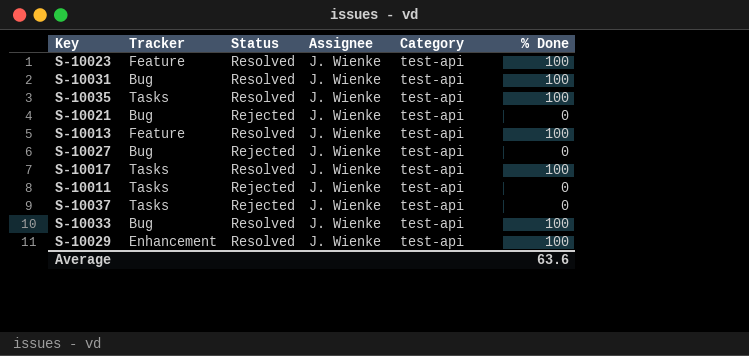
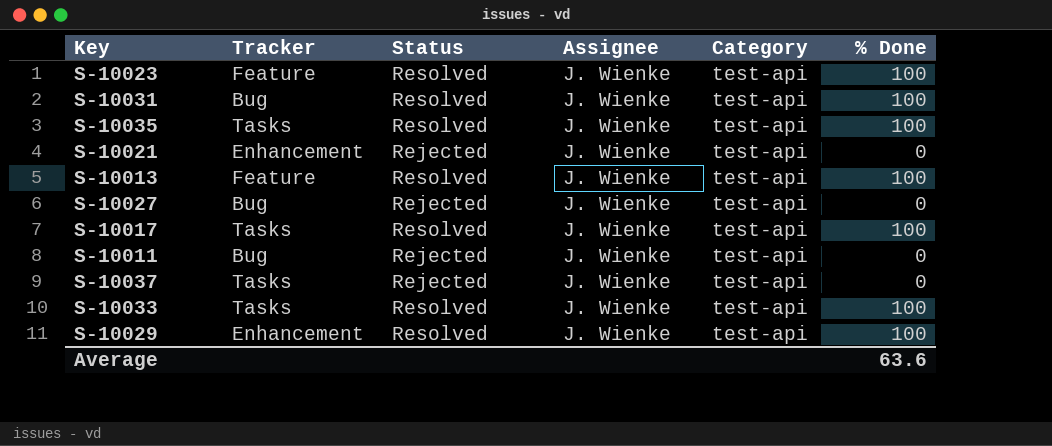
S-10021 | Tracker: Bug -> Enhancement
S-10011 | Tracker: Tasks -> Bug
S-10033 | Tracker: Bug -> Tasks

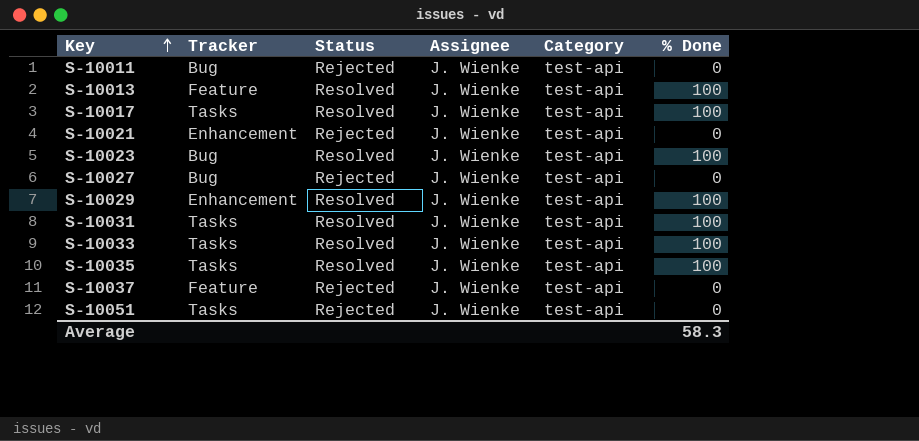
row order: none -> Key ascending
S-10023 | Tracker: Feature -> Bug
S-10031 | Tracker: Bug -> Tasks
S-10037 | Tracker: Tasks -> Feature
row S-10051: none -> Tasks | Rejected | J. Wienke | test-api | 0
Average | % Done: 63.6 -> 58.3

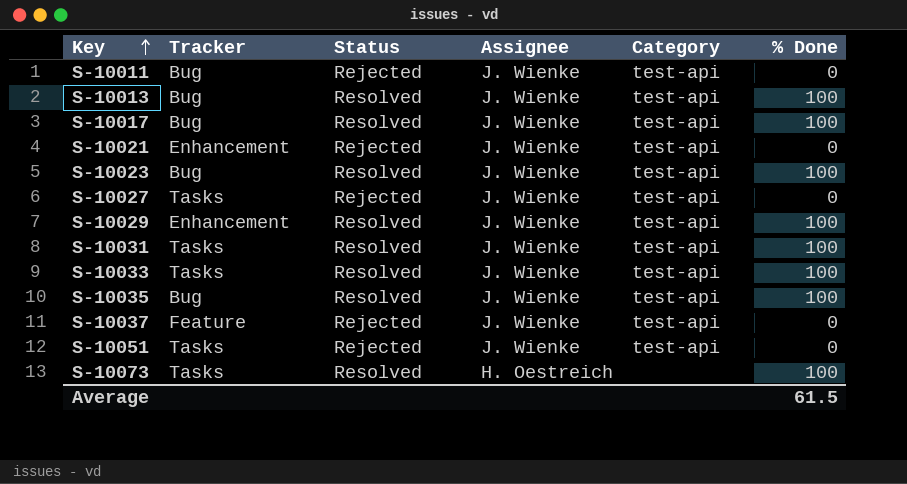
S-10013 | Tracker: Feature -> Bug
S-10017 | Tracker: Tasks -> Bug
S-10027 | Tracker: Bug -> Tasks
S-10035 | Tracker: Tasks -> Bug
row S-10073: none -> Tasks | Resolved | H. Oestreich | none | 100
Average | % Done: 58.3 -> 61.5

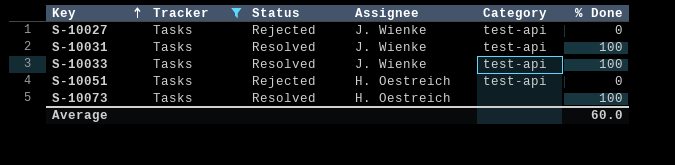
filter: none -> Tracker = Tasks
S-10051 | Assignee: J. Wienke -> H. Oestreich
Average | % Done: 61.5 -> 60.0

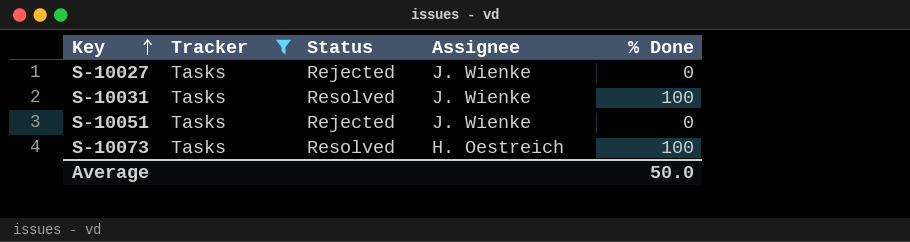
column Category | position: 5 -> none
row S-10033: Tasks | Resolved | J. Wienke | test-api | 100 -> none
S-10051 | Assignee: H. Oestreich -> J. Wienke
Average | % Done: 60.0 -> 50.0

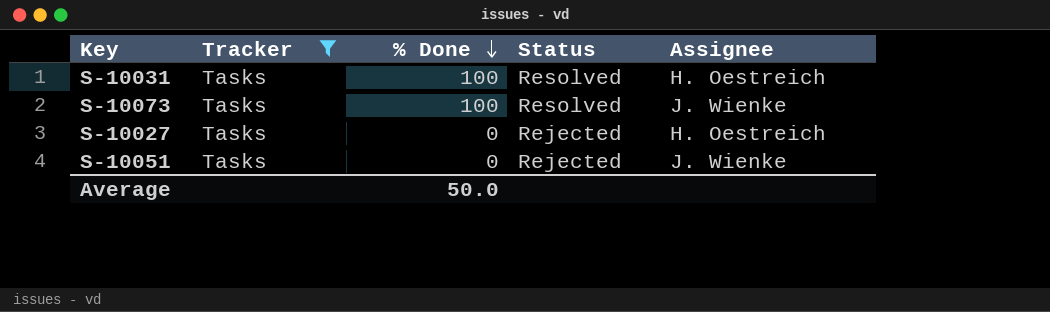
row order: Key ascending -> % Done descending
column % Done | position: 5 -> 3
S-10031 | Assignee: J. Wienke -> H. Oestreich
S-10073 | Assignee: H. Oestreich -> J. Wienke
S-10027 | Assignee: J. Wienke -> H. Oestreich

